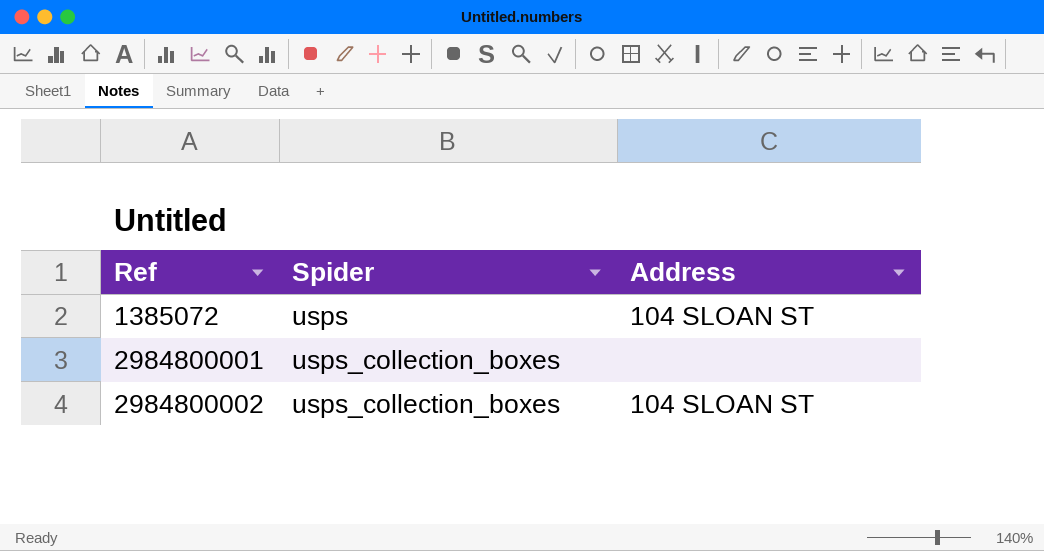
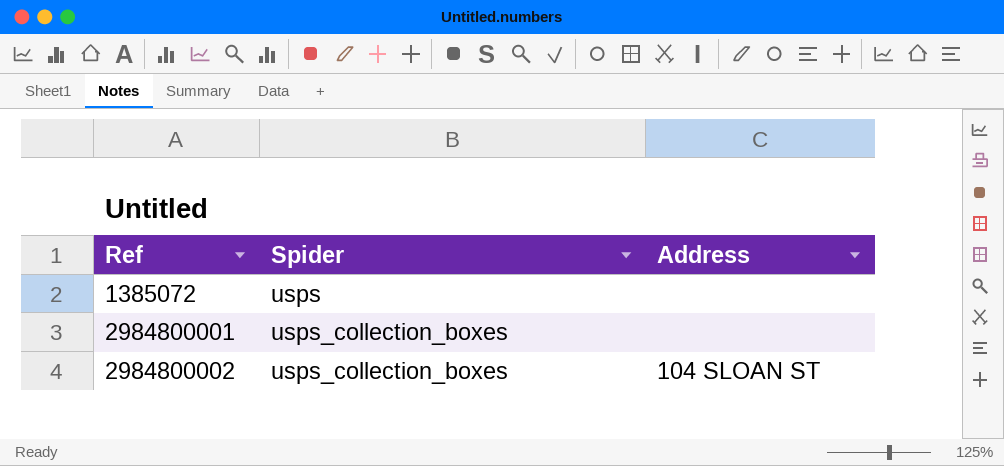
1385072 | Address: 104 SLOAN ST -> none

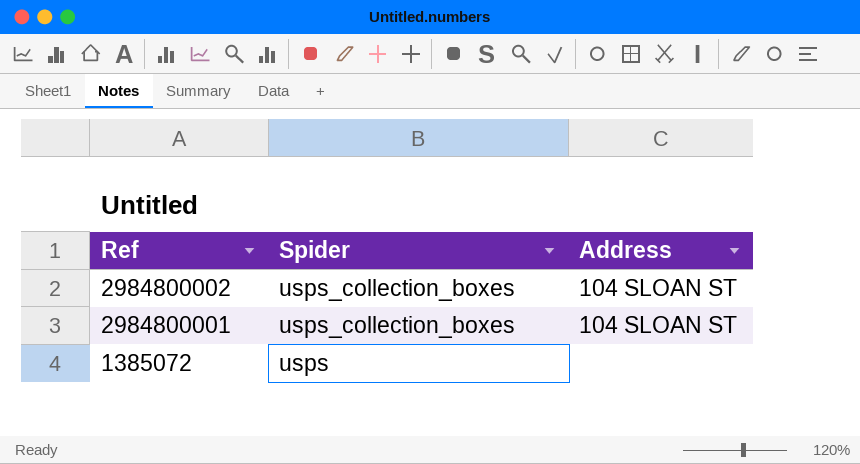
row order: Ref ascending -> Ref descending
2984800001 | Address: none -> 104 SLOAN ST

